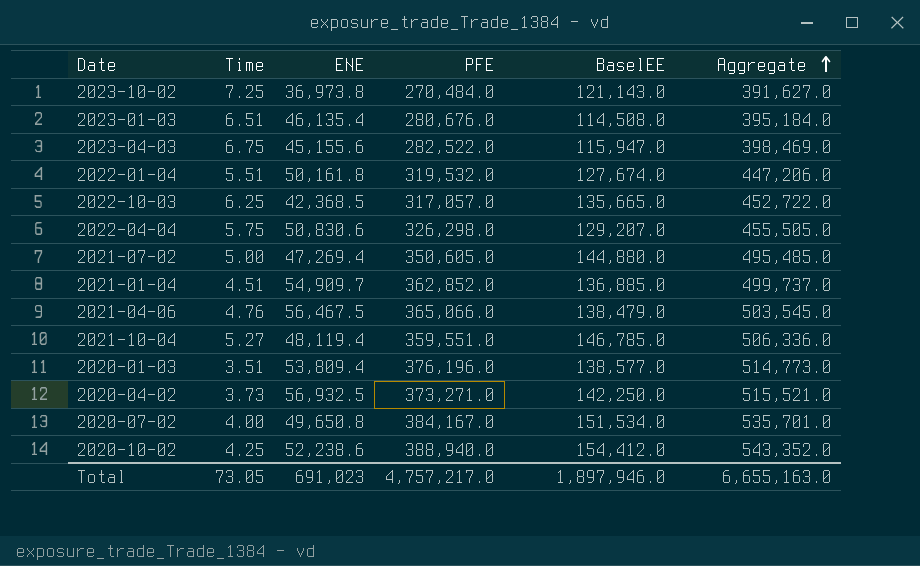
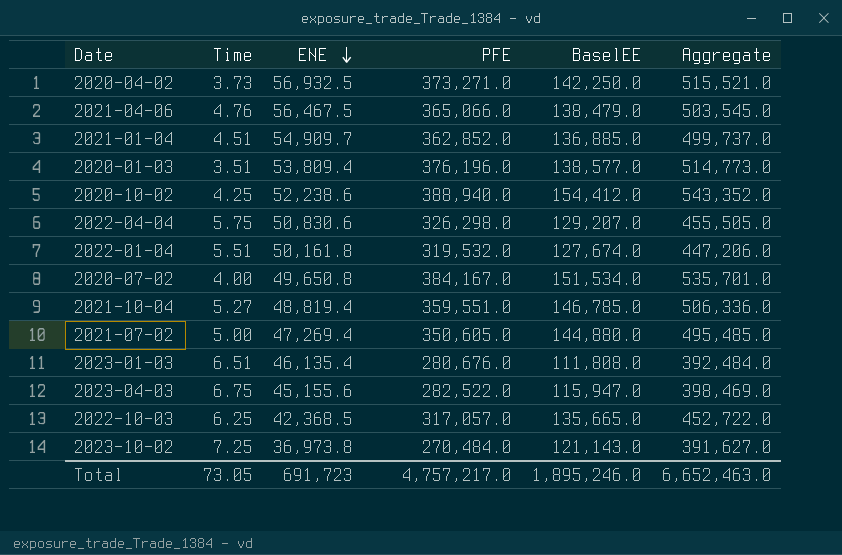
row order: Aggregate ascending -> ENE descending
2021-10-04 | ENE: 48,119.4 -> 48,819.4
2023-01-03 | BaselEE: 114,508.0 -> 111,808.0
2023-01-03 | Aggregate: 395,184.0 -> 392,484.0
Total | ENE: 691,023 -> 691,723
Total | BaselEE: 1,897,946.0 -> 1,895,246.0
Total | Aggregate: 6,655,163.0 -> 6,652,463.0

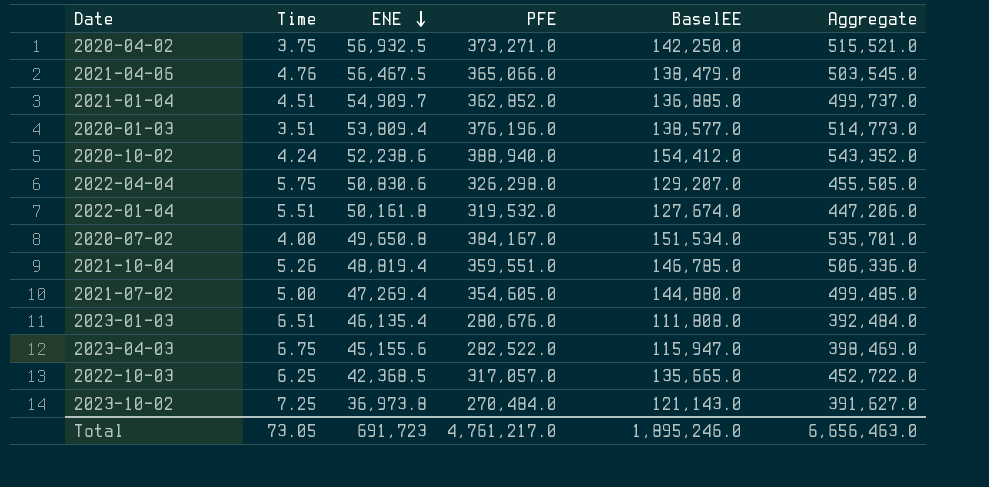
2020-04-02 | Time: 3.73 -> 3.75
2020-10-02 | Time: 4.25 -> 4.24
2021-10-04 | Time: 5.27 -> 5.26
2021-07-02 | PFE: 350,605.0 -> 354,605.0
2021-07-02 | Aggregate: 495,485.0 -> 499,485.0
Total | PFE: 4,757,217.0 -> 4,761,217.0
Total | Aggregate: 6,652,463.0 -> 6,656,463.0

